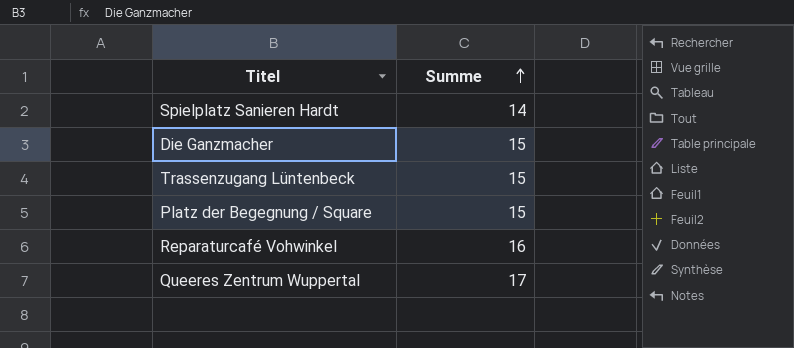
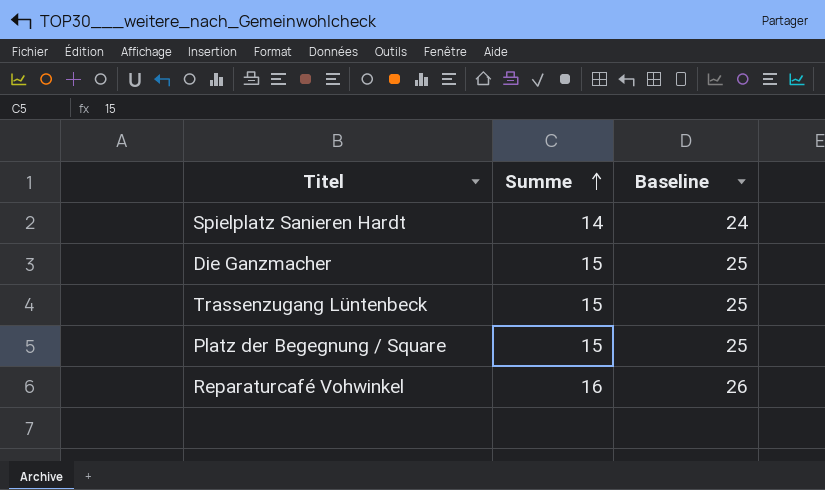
column Baseline | formula: none -> [Summe] + 10
row Queeres Zentrum Wuppertal: 17 -> none

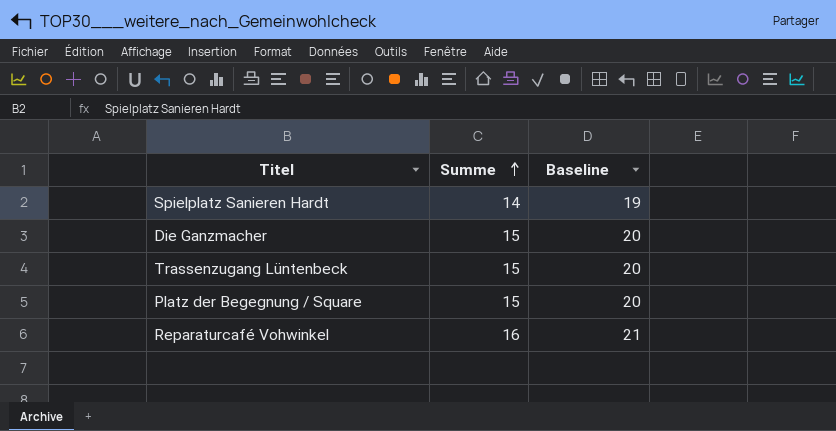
column Baseline | formula: [Summe] + 10 -> [Summe] + 5

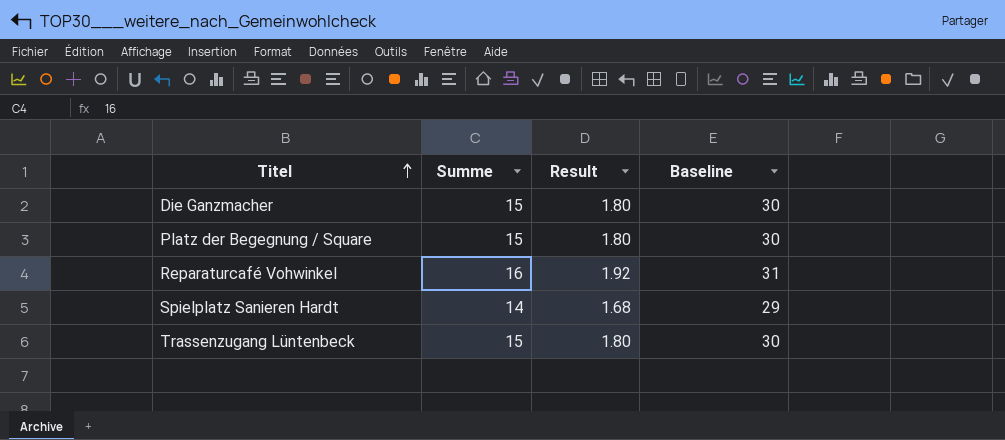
row order: Summe ascending -> Titel ascending
column Result | formula: none -> [Summe] * 0.12
column Baseline | formula: [Summe] + 5 -> [Summe] + 15

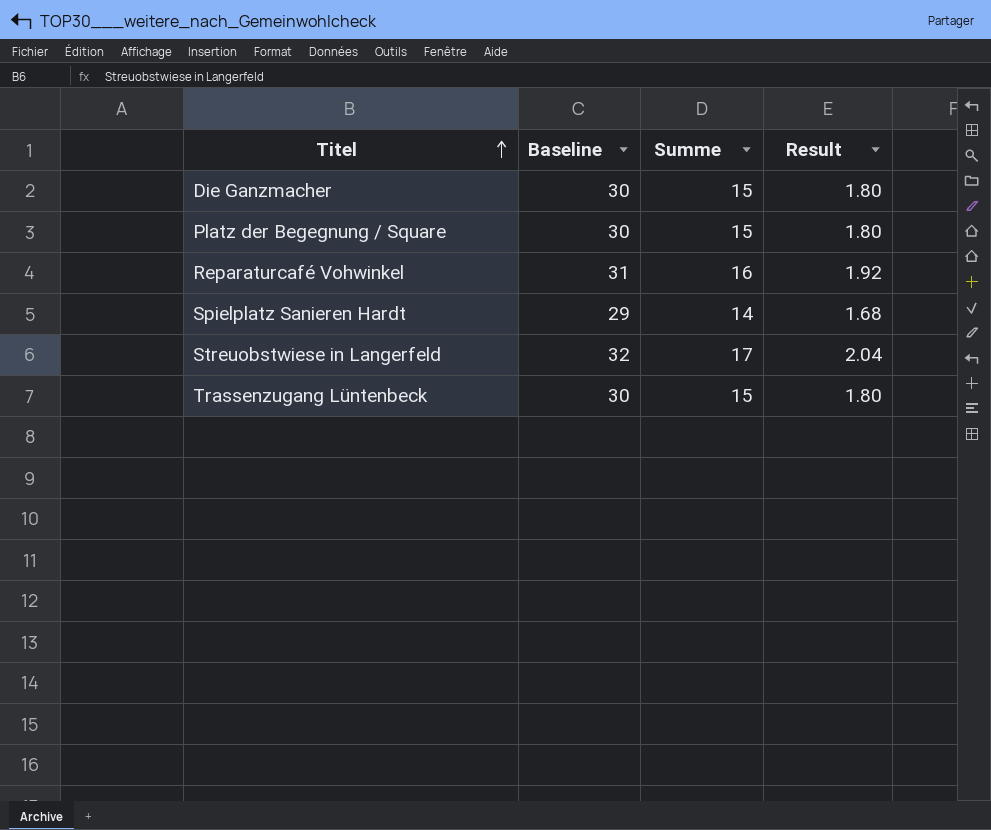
column Baseline | position: 4 -> 2
row Streuobstwiese in Langerfeld: none -> 32 | 17 | 2.04

